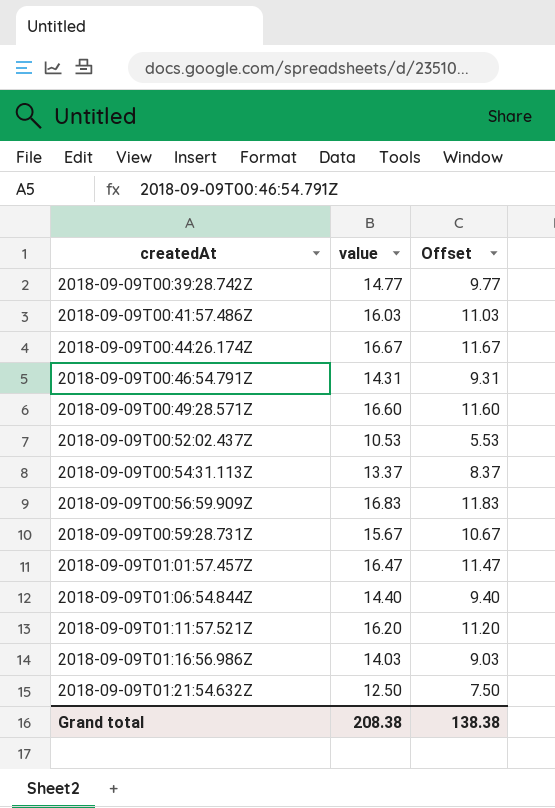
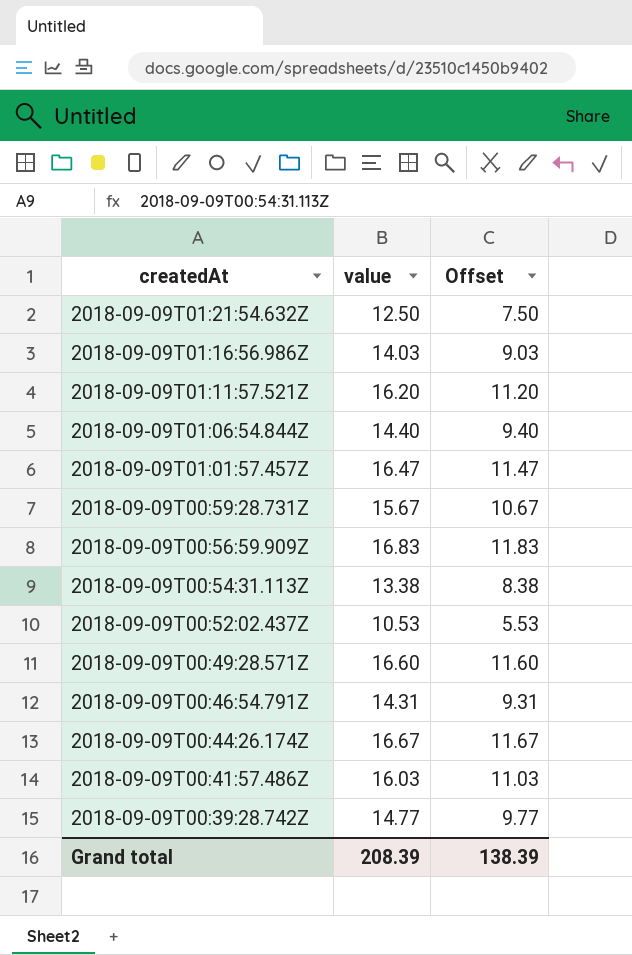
row order: createdAt ascending -> createdAt descending
2018-09-09T00:54:31.113Z | value: 13.37 -> 13.38
2018-09-09T00:54:31.113Z | Offset: 8.37 -> 8.38
Grand total | value: 208.38 -> 208.39
Grand total | Offset: 138.38 -> 138.39

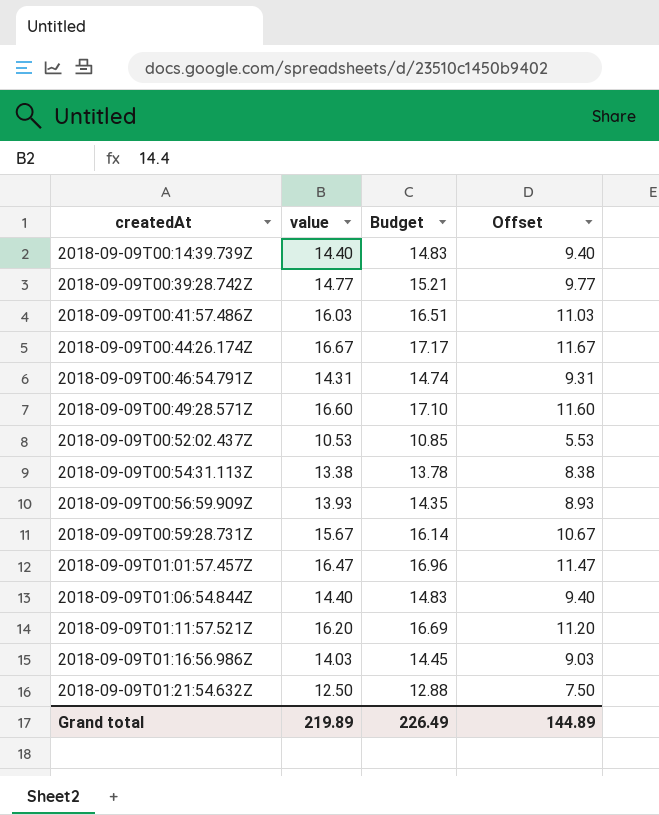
row order: createdAt descending -> createdAt ascending
column Budget | formula: none -> [value] * 1.03
row 2018-09-09T00:14:39.739Z: none -> 14.40 | 14.83 | 9.40
2018-09-09T00:56:59.909Z | value: 16.83 -> 13.93
2018-09-09T00:56:59.909Z | Offset: 11.83 -> 8.93
Grand total | value: 208.39 -> 219.89
Grand total | Offset: 138.39 -> 144.89

